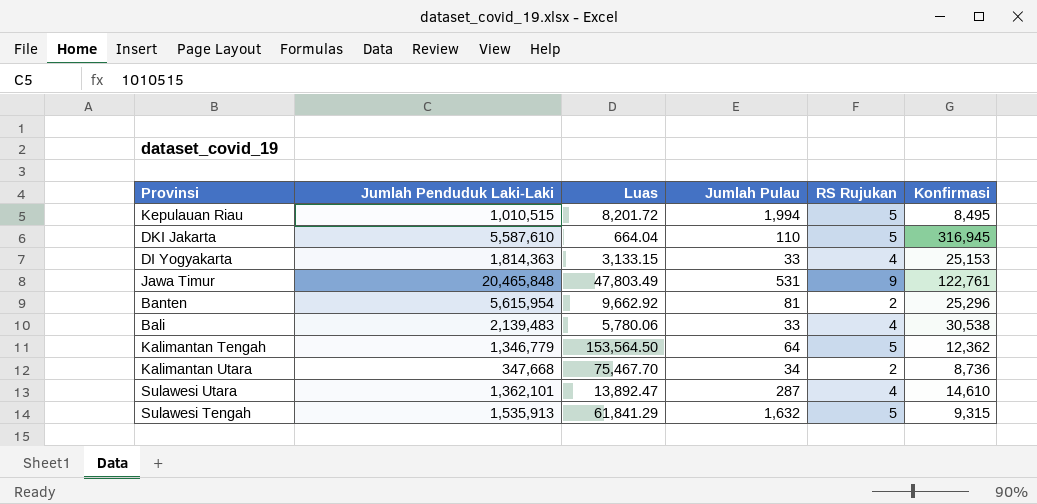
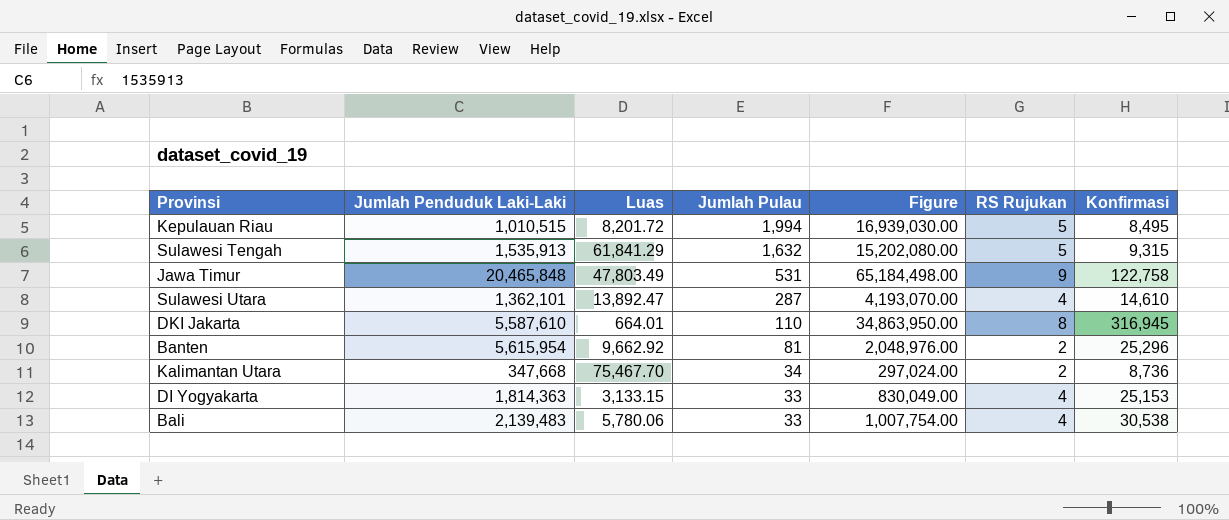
row order: none -> Jumlah Pulau descending
column Figure | formula: none -> [Jumlah Pulau] * [Konfirmasi]
row Kalimantan Tengah: 1,346,779 | 153,564.50 | 64 | 5 | 12,362 -> none
Jawa Timur | Konfirmasi: 122,761 -> 122,758
DKI Jakarta | Luas: 664.04 -> 664.01
DKI Jakarta | RS Rujukan: 5 -> 8

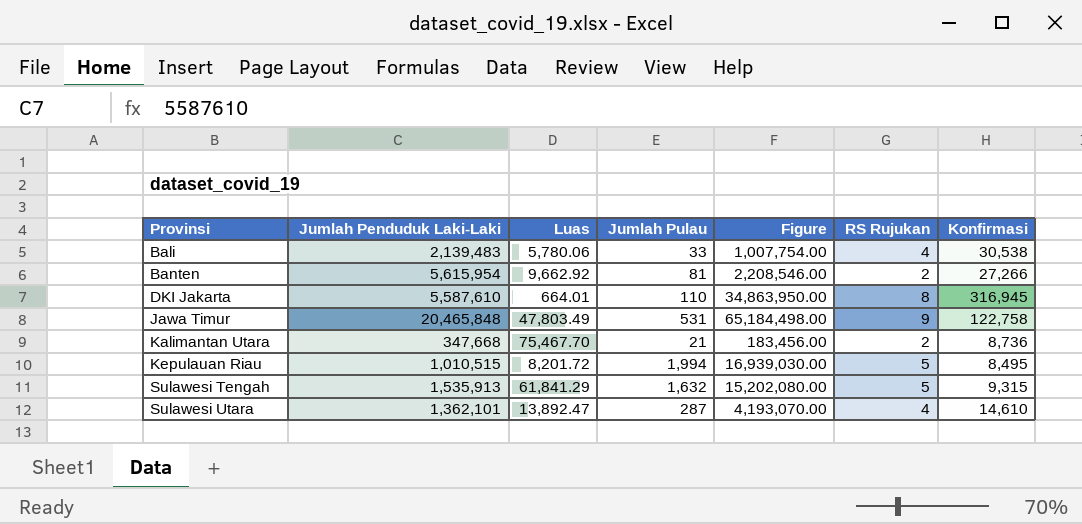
row order: Jumlah Pulau descending -> Provinsi ascending
row DI Yogyakarta: 1,814,363 | 3,133.15 | 33 | 830,049.00 | 4 | 25,153 -> none
Banten | Figure: 2,048,976.00 -> 2,208,546.00
Banten | Konfirmasi: 25,296 -> 27,266
Kalimantan Utara | Jumlah Pulau: 34 -> 21
Kalimantan Utara | Figure: 297,024.00 -> 183,456.00

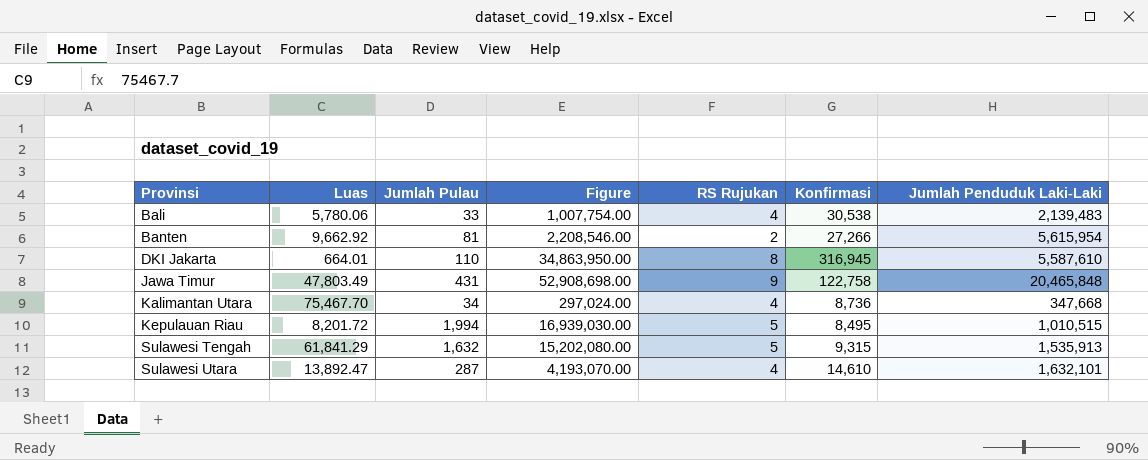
column Jumlah Penduduk Laki-Laki | position: 2 -> 7
Jawa Timur | Jumlah Pulau: 531 -> 431
Jawa Timur | Figure: 65,184,498.00 -> 52,908,698.00
Kalimantan Utara | Jumlah Pulau: 21 -> 34
Kalimantan Utara | Figure: 183,456.00 -> 297,024.00
Kalimantan Utara | RS Rujukan: 2 -> 4
Sulawesi Utara | Jumlah Penduduk Laki-Laki: 1,362,101 -> 1,632,101

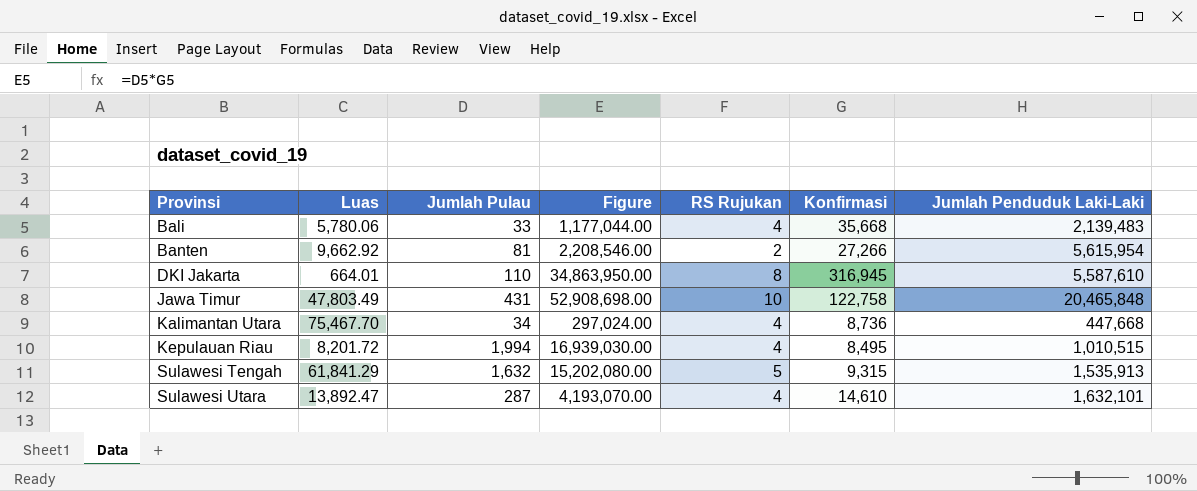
Bali | Figure: 1,007,754.00 -> 1,177,044.00
Bali | Konfirmasi: 30,538 -> 35,668
Jawa Timur | RS Rujukan: 9 -> 10
Kalimantan Utara | Jumlah Penduduk Laki-Laki: 347,668 -> 447,668
Kepulauan Riau | RS Rujukan: 5 -> 4

